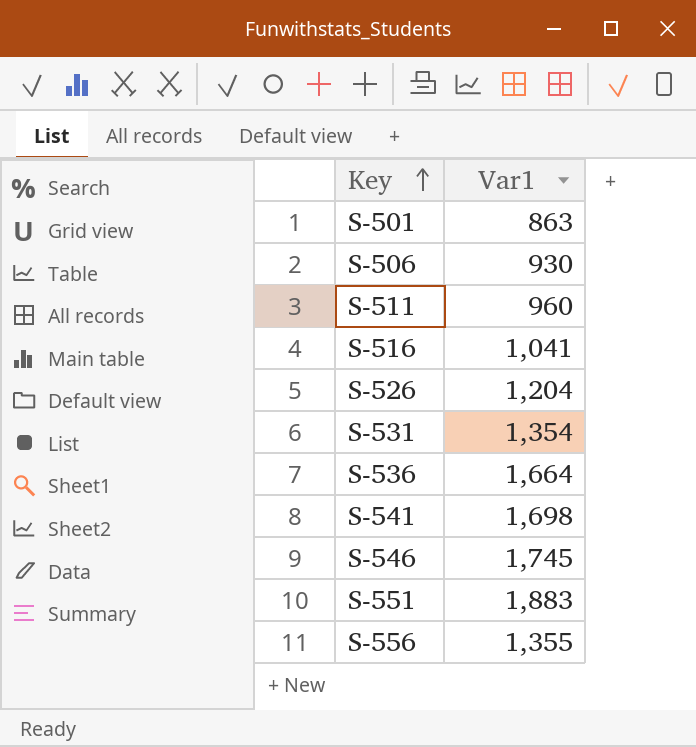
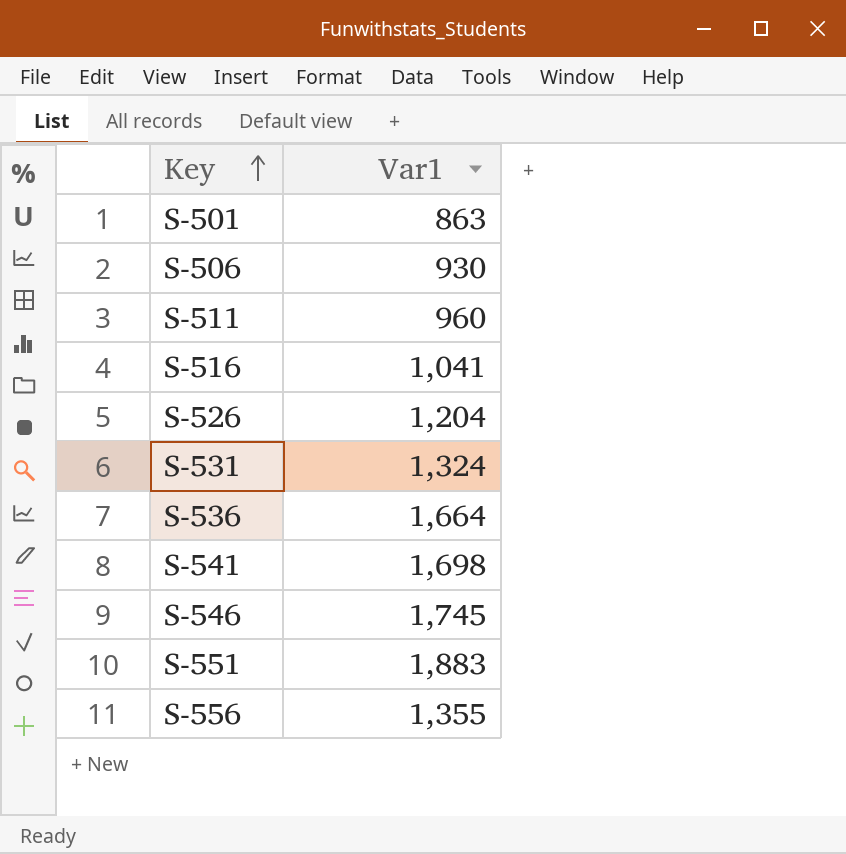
S-531 | Var1: 1,354 -> 1,324

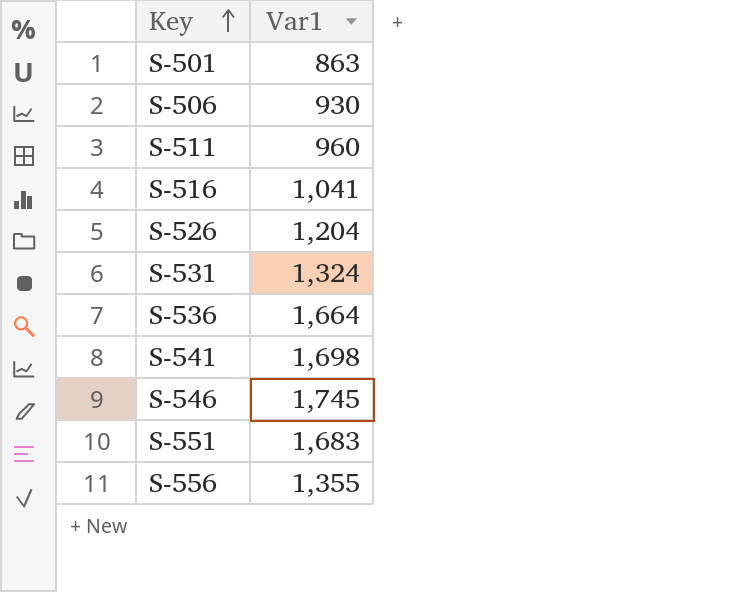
S-551 | Var1: 1,883 -> 1,683

